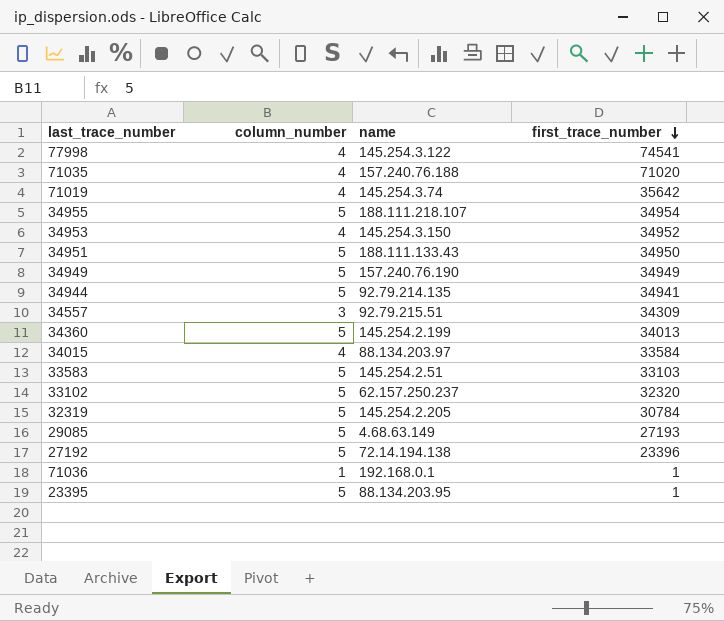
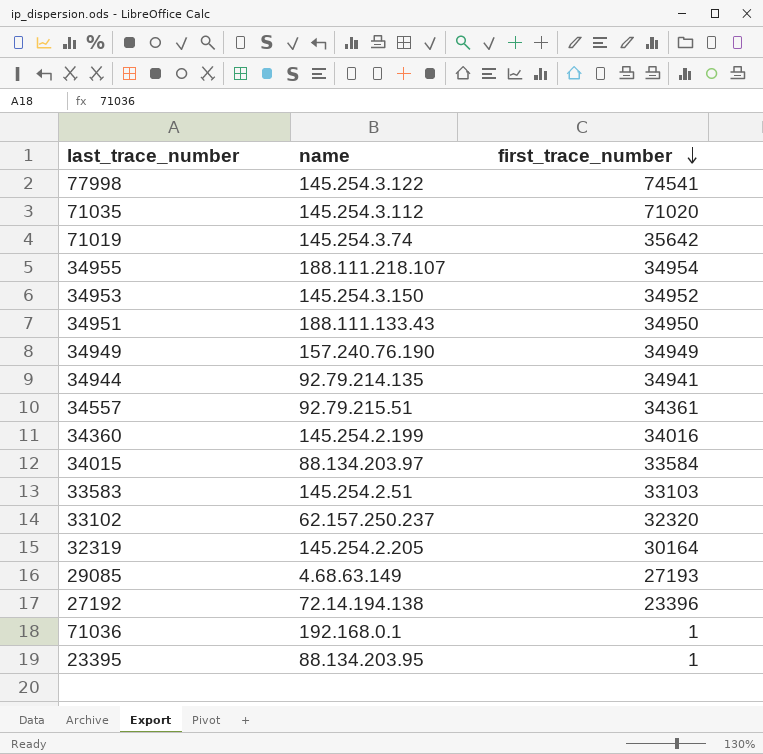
column column_number | position: 2 -> none
71035 | name: 157.240.76.188 -> 145.254.3.112
34557 | first_trace_number: 34309 -> 34361
34360 | first_trace_number: 34013 -> 34016
32319 | first_trace_number: 30784 -> 30164

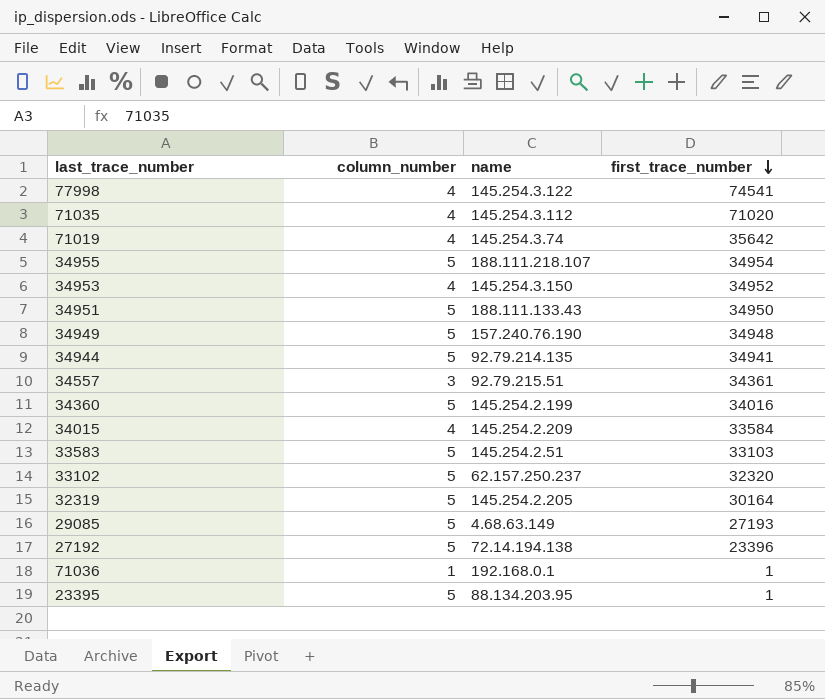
column column_number | position: none -> 2
34949 | first_trace_number: 34949 -> 34948
34015 | name: 88.134.203.97 -> 145.254.2.209

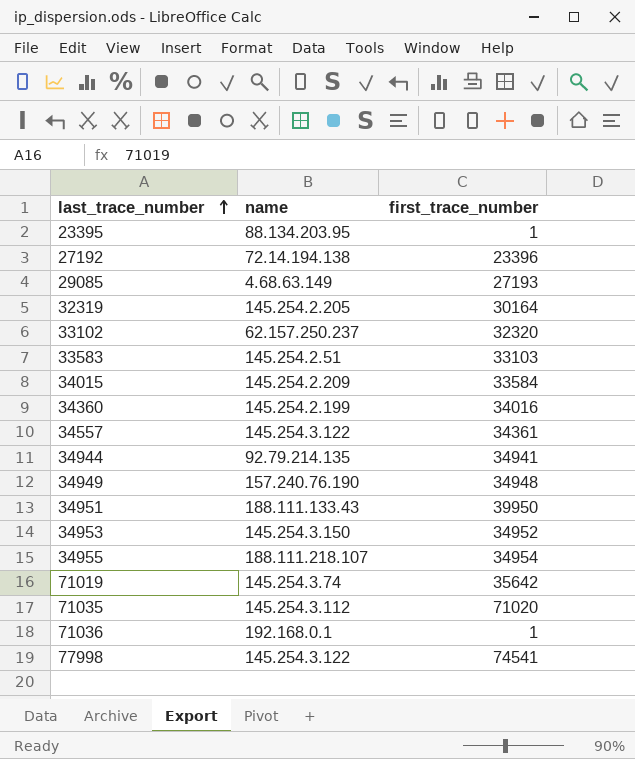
row order: first_trace_number descending -> last_trace_number ascending
column column_number | position: 2 -> none
34557 | name: 92.79.215.51 -> 145.254.3.122
34951 | first_trace_number: 34950 -> 39950

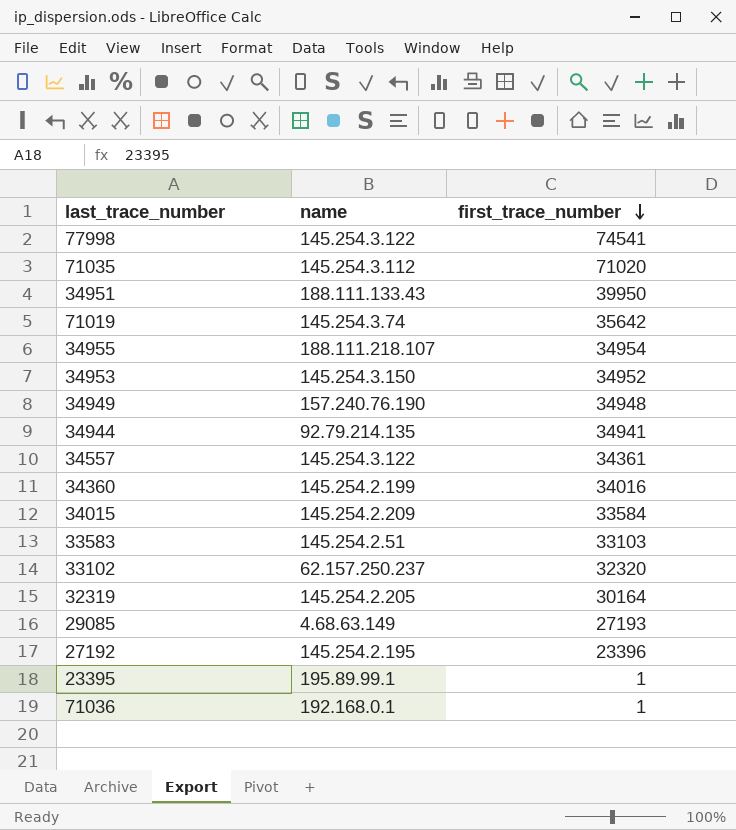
row order: last_trace_number ascending -> first_trace_number descending
27192 | name: 72.14.194.138 -> 145.254.2.195
23395 | name: 88.134.203.95 -> 195.89.99.1

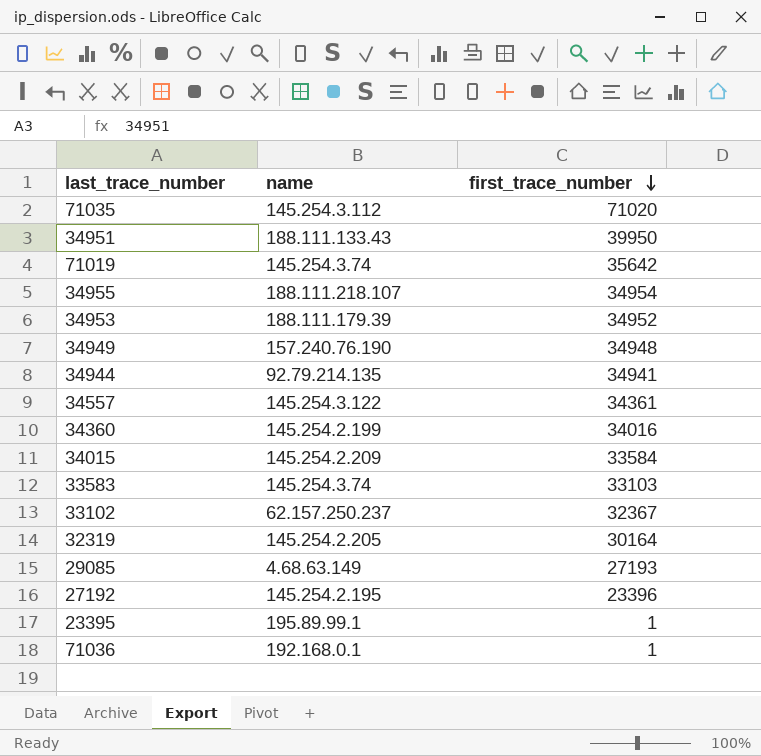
row 77998: 145.254.3.122 | 74541 -> none
34953 | name: 145.254.3.150 -> 188.111.179.39
33583 | name: 145.254.2.51 -> 145.254.3.74
33102 | first_trace_number: 32320 -> 32367

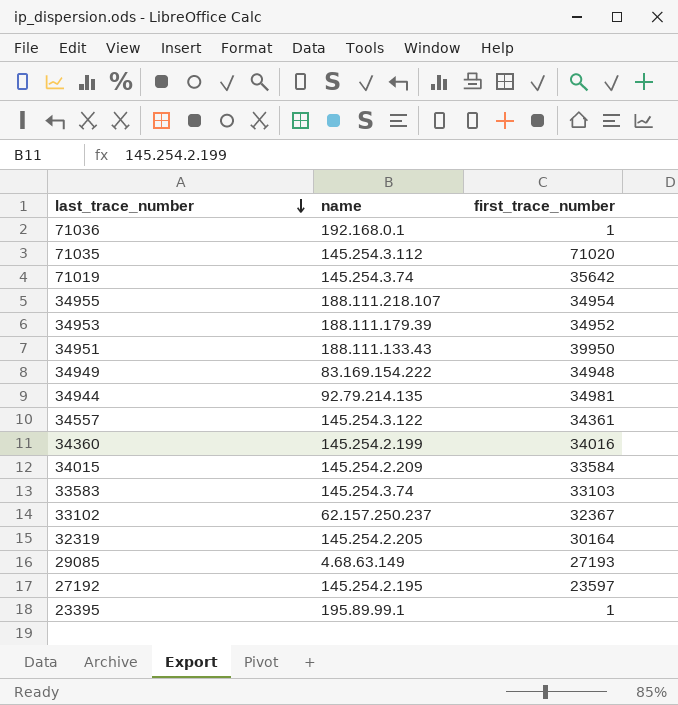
row order: first_trace_number descending -> last_trace_number descending
34949 | name: 157.240.76.190 -> 83.169.154.222
34944 | first_trace_number: 34941 -> 34981
27192 | first_trace_number: 23396 -> 23597

